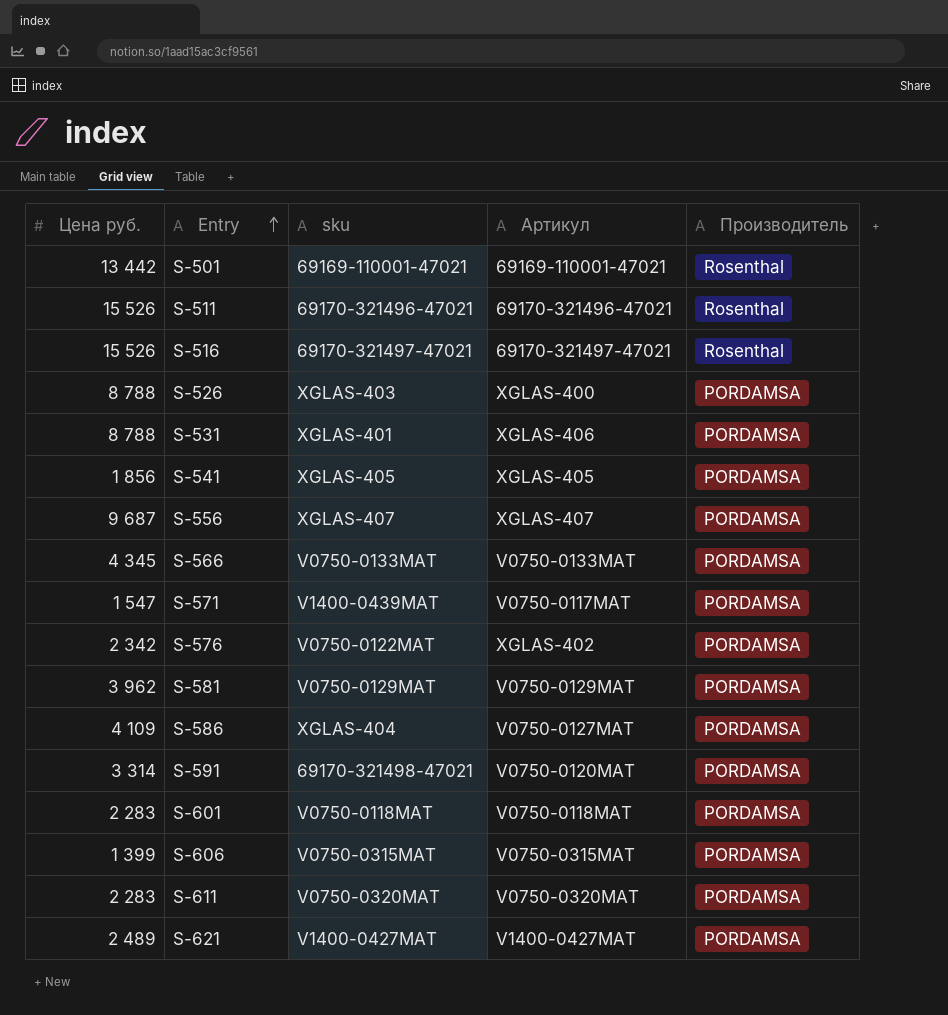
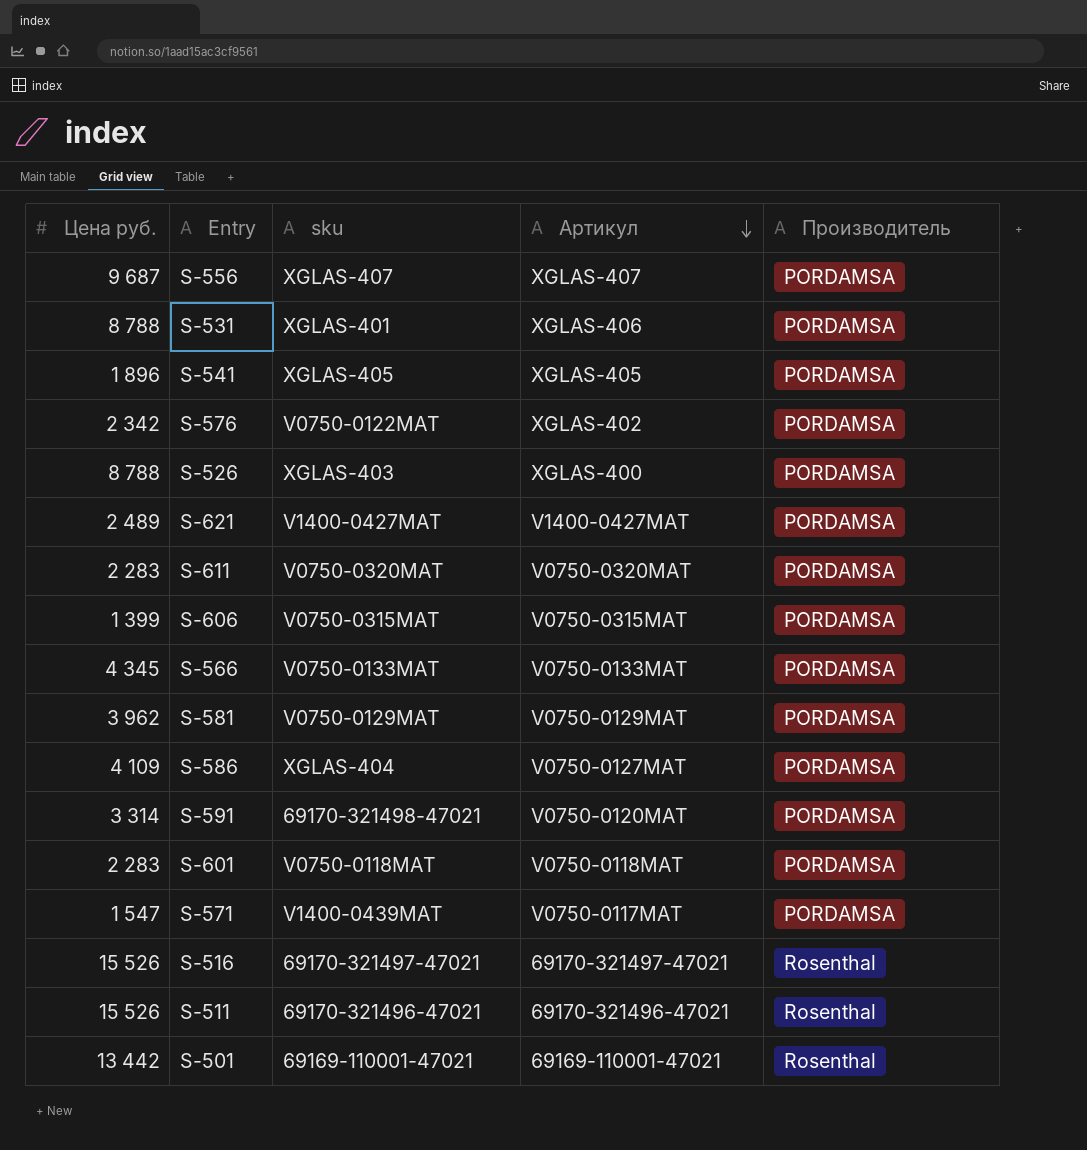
row order: Entry ascending -> Артикул descending
S-541 | Цена руб.: 1 856 -> 1 896

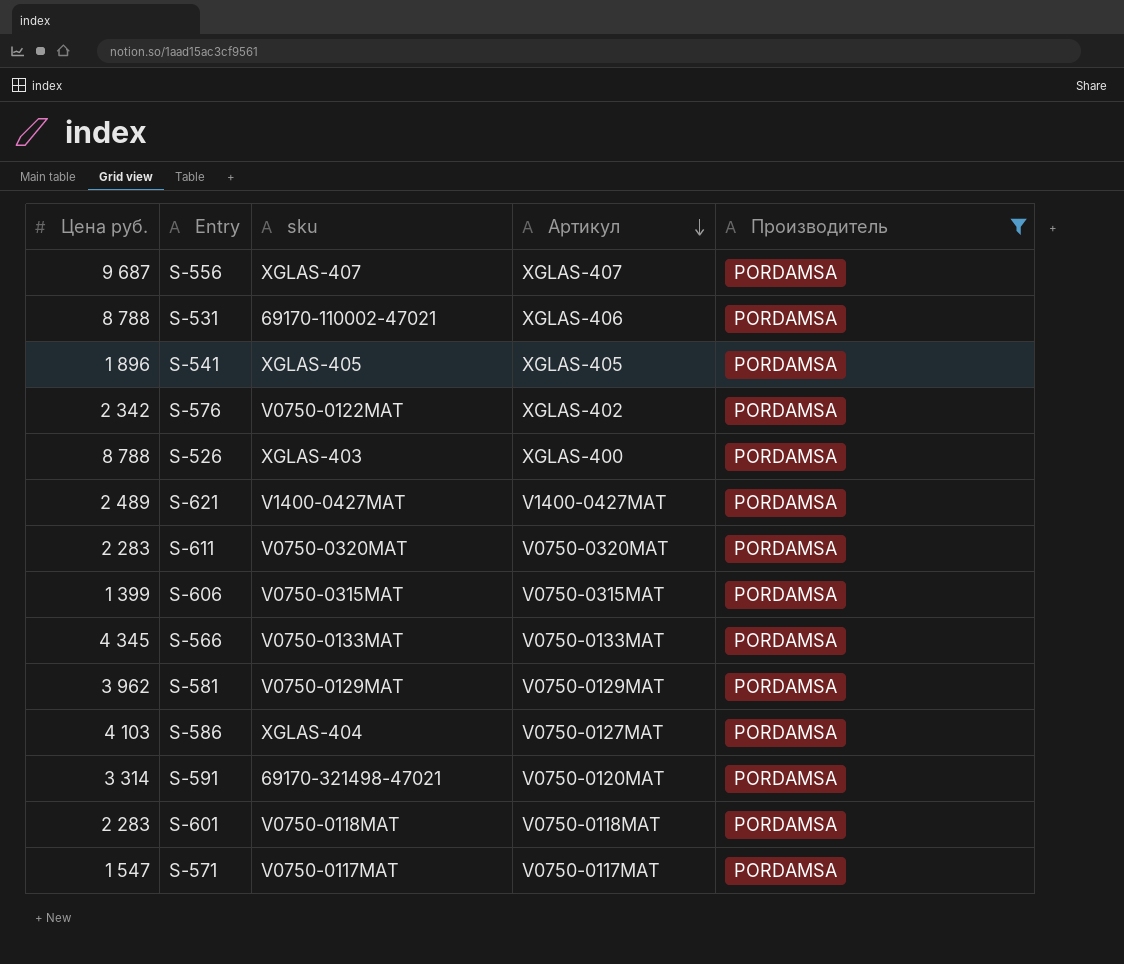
filter: none -> Производитель = PORDAMSA
S-531 | sku: XGLAS-401 -> 69170-110002-47021
S-586 | Цена руб.: 4 109 -> 4 103
S-571 | sku: V1400-0439MAT -> V0750-0117MAT

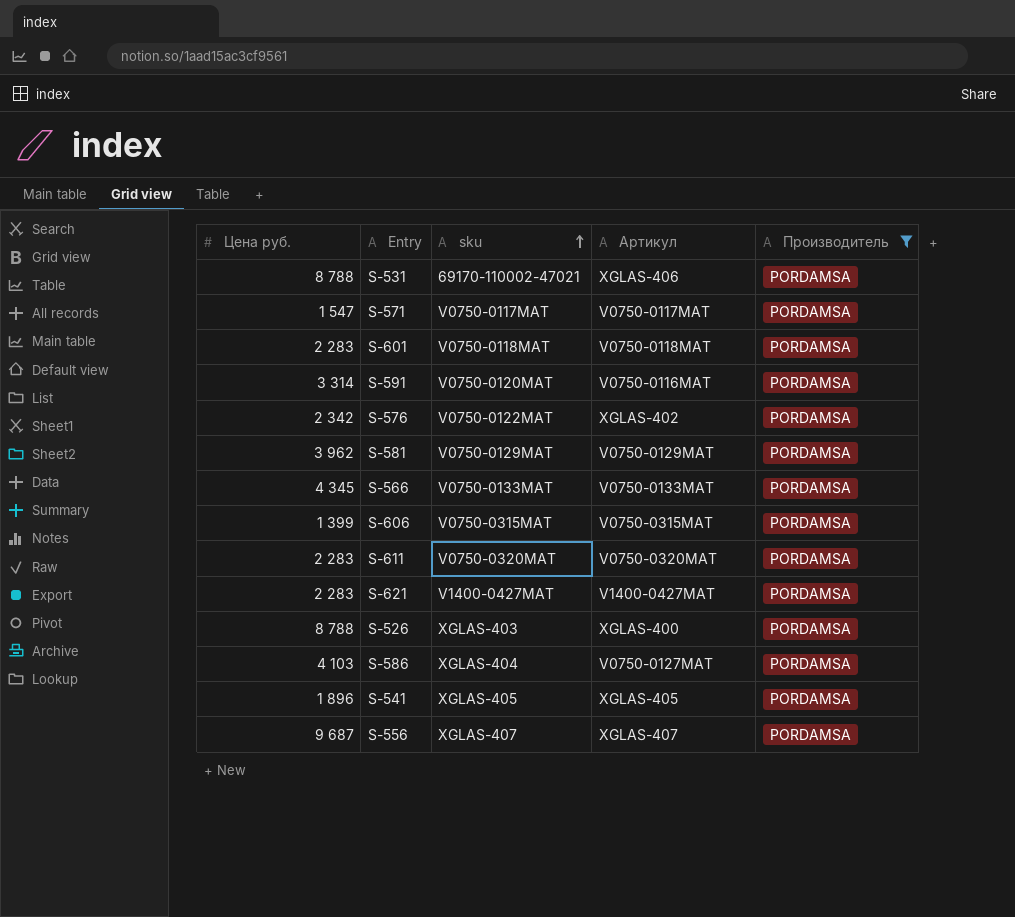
row order: Артикул descending -> sku ascending
S-591 | sku: 69170-321498-47021 -> V0750-0120MAT
S-591 | Артикул: V0750-0120MAT -> V0750-0116MAT
S-621 | Цена руб.: 2 489 -> 2 283

